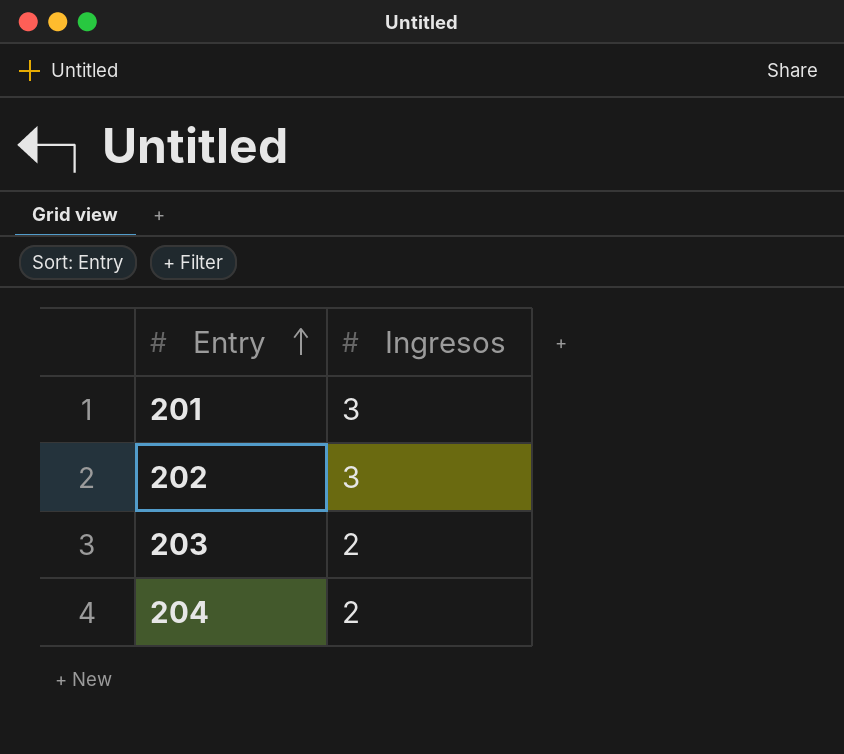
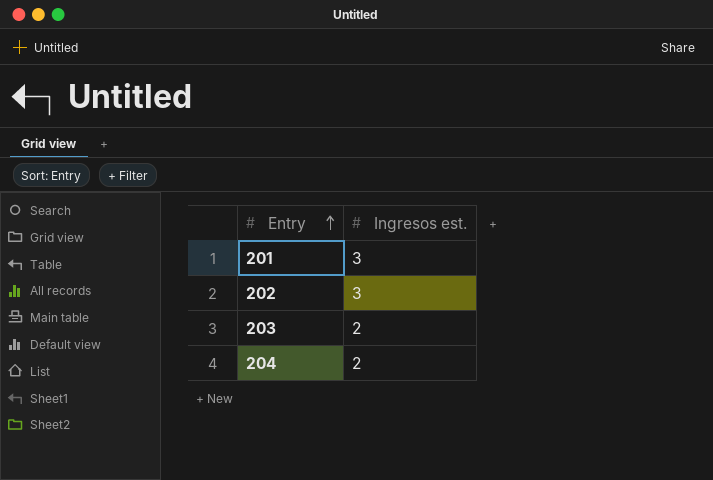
column name: Ingresos -> Ingresos est.

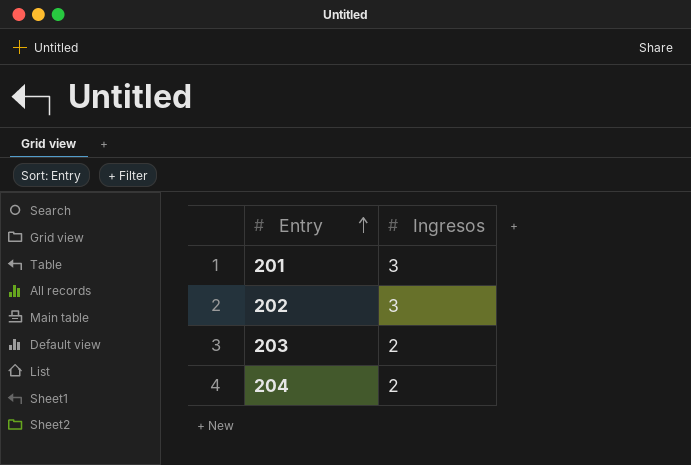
column name: Ingresos est. -> Ingresos

